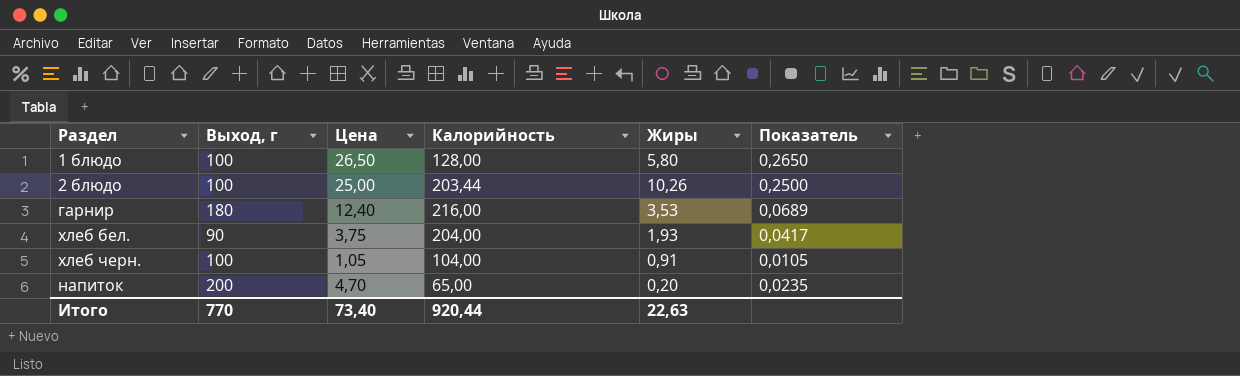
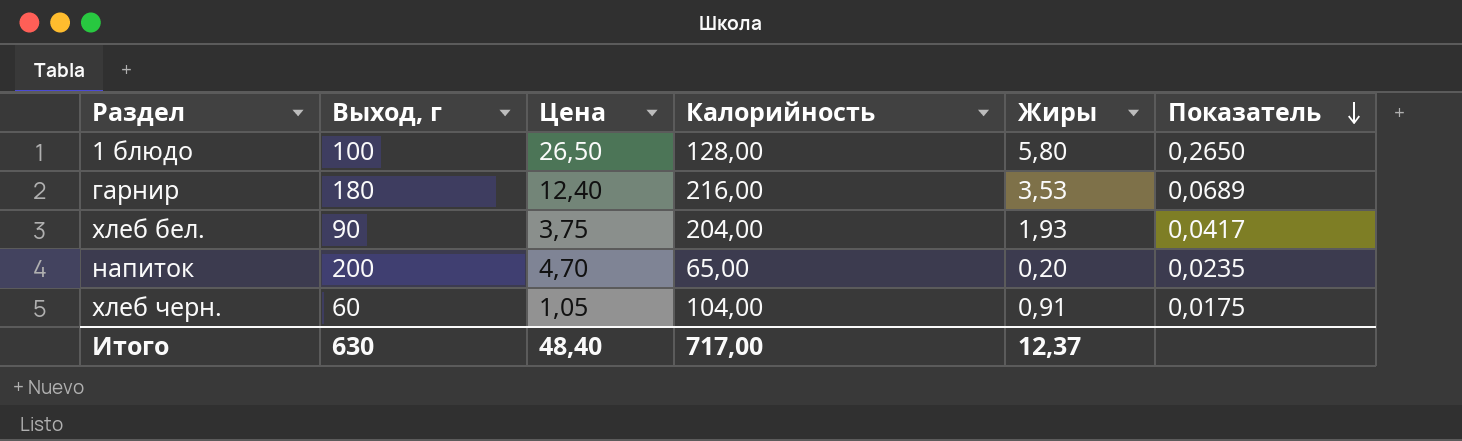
row order: none -> Показатель descending
row 2 блюдо: 100 | 25,00 | 203,44 | 10,26 | 0,2500 -> none
хлеб черн. | Выход, г: 100 -> 60
хлеб черн. | Показатель: 0,0105 -> 0,0175
Итого | Выход, г: 770 -> 630
Итого | Цена: 73,40 -> 48,40
Итого | Калорийность: 920,44 -> 717,00
Итого | Жиры: 22,63 -> 12,37

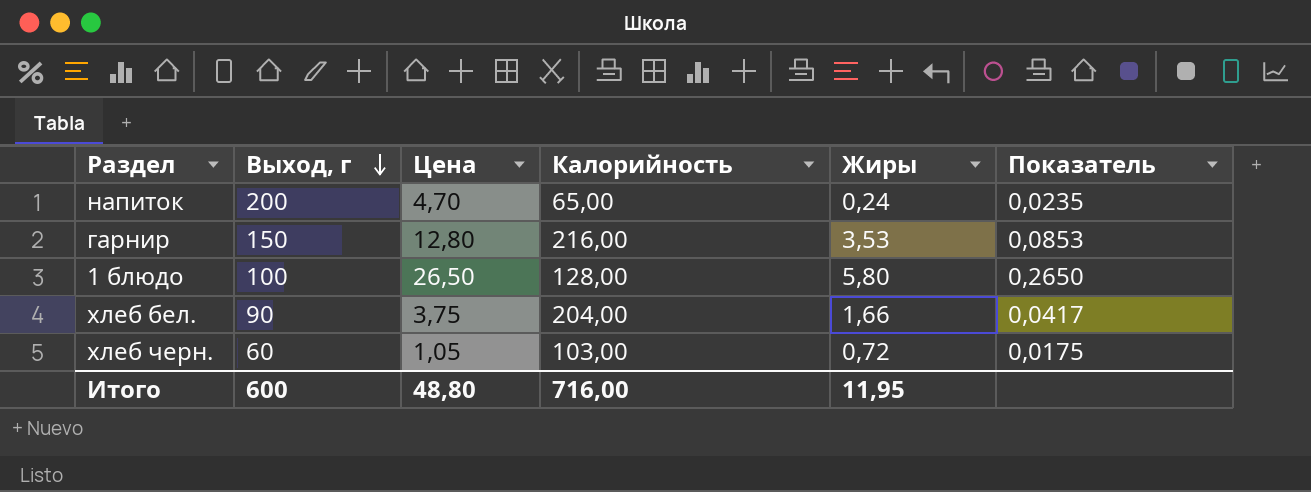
row order: Показатель descending -> Выход, г descending
напиток | Жиры: 0,20 -> 0,24
гарнир | Выход, г: 180 -> 150
гарнир | Цена: 12,40 -> 12,80
гарнир | Показатель: 0,0689 -> 0,0853
хлеб бел. | Жиры: 1,93 -> 1,66
хлеб черн. | Калорийность: 104,00 -> 103,00
хлеб черн. | Жиры: 0,91 -> 0,72
Итого | Выход, г: 630 -> 600
Итого | Цена: 48,40 -> 48,80
Итого | Калорийность: 717,00 -> 716,00
Итого | Жиры: 12,37 -> 11,95

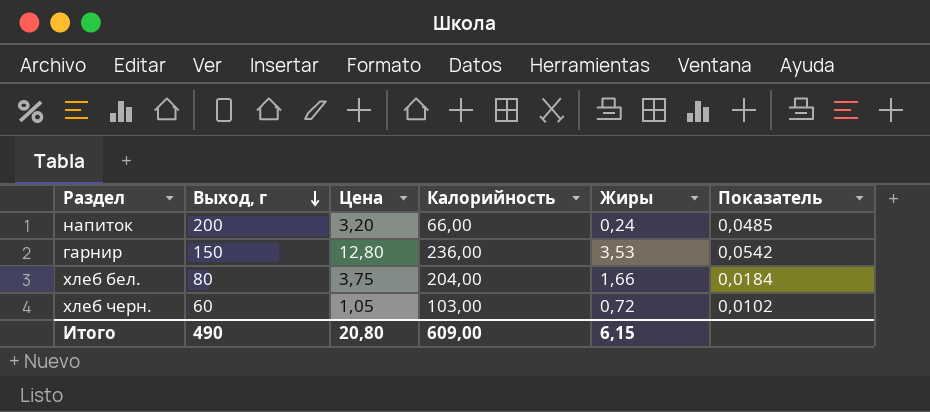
column Показатель | formula: [Цена] / [Выход, г] -> [Цена] / [Калорийность]
row 1 блюдо: 100 | 26,50 | 128,00 | 5,80 | 0,2650 -> none
напиток | Цена: 4,70 -> 3,20
напиток | Калорийность: 65,00 -> 66,00
гарнир | Калорийность: 216,00 -> 236,00
хлеб бел. | Выход, г: 90 -> 80
Итого | Выход, г: 600 -> 490
Итого | Цена: 48,80 -> 20,80
Итого | Калорийность: 716,00 -> 609,00
Итого | Жиры: 11,95 -> 6,15

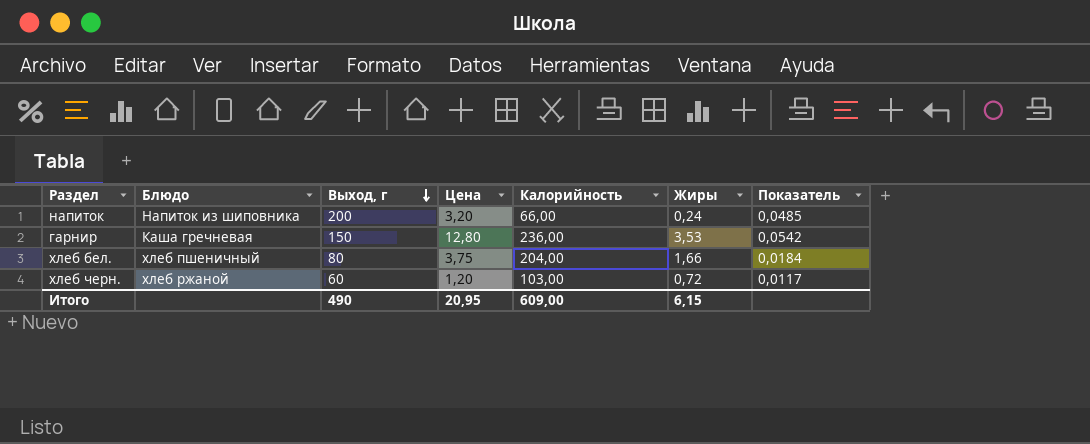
column Блюдо | position: none -> 2
хлеб черн. | Цена: 1,05 -> 1,20
хлеб черн. | Показатель: 0,0102 -> 0,0117
Итого | Цена: 20,80 -> 20,95

